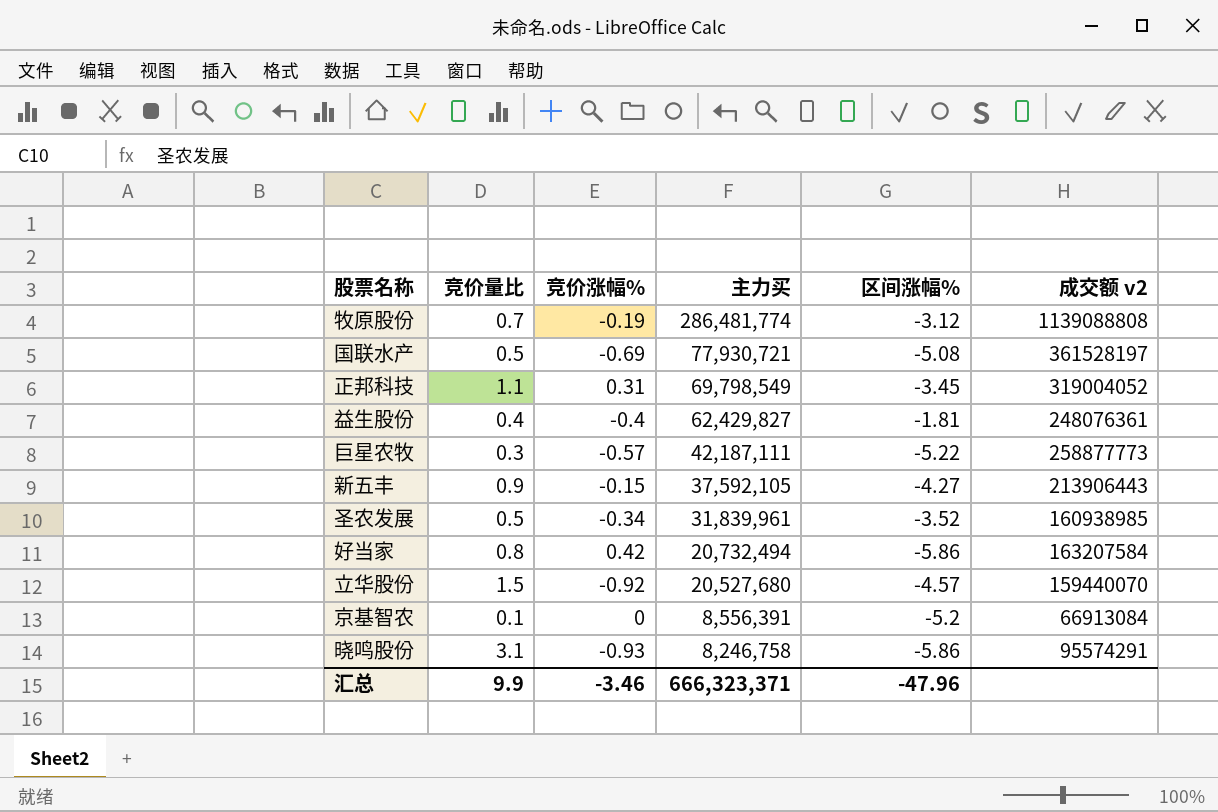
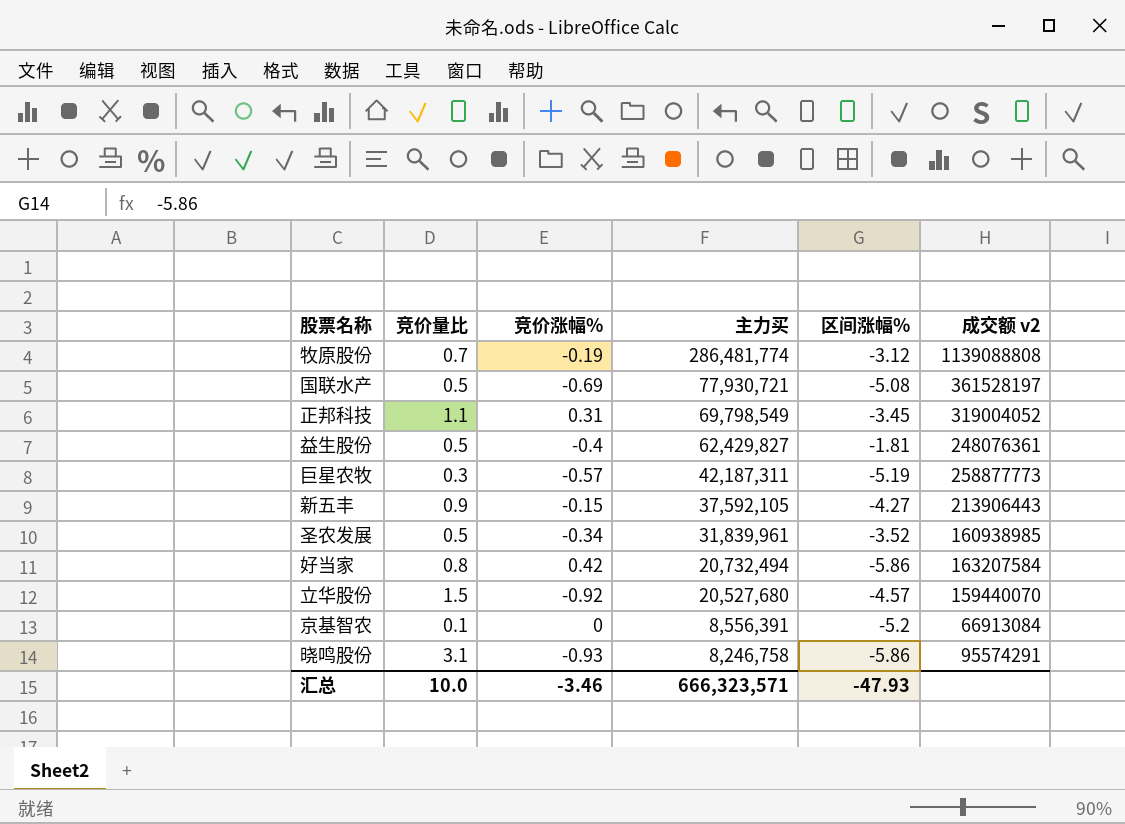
益生股份 | 竞价量比: 0.4 -> 0.5
巨星农牧 | 主力买: 42,187,111 -> 42,187,311
巨星农牧 | 区间涨幅%: -5.22 -> -5.19
汇总 | 竞价量比: 9.9 -> 10.0
汇总 | 主力买: 666,323,371 -> 666,323,571
汇总 | 区间涨幅%: -47.96 -> -47.93

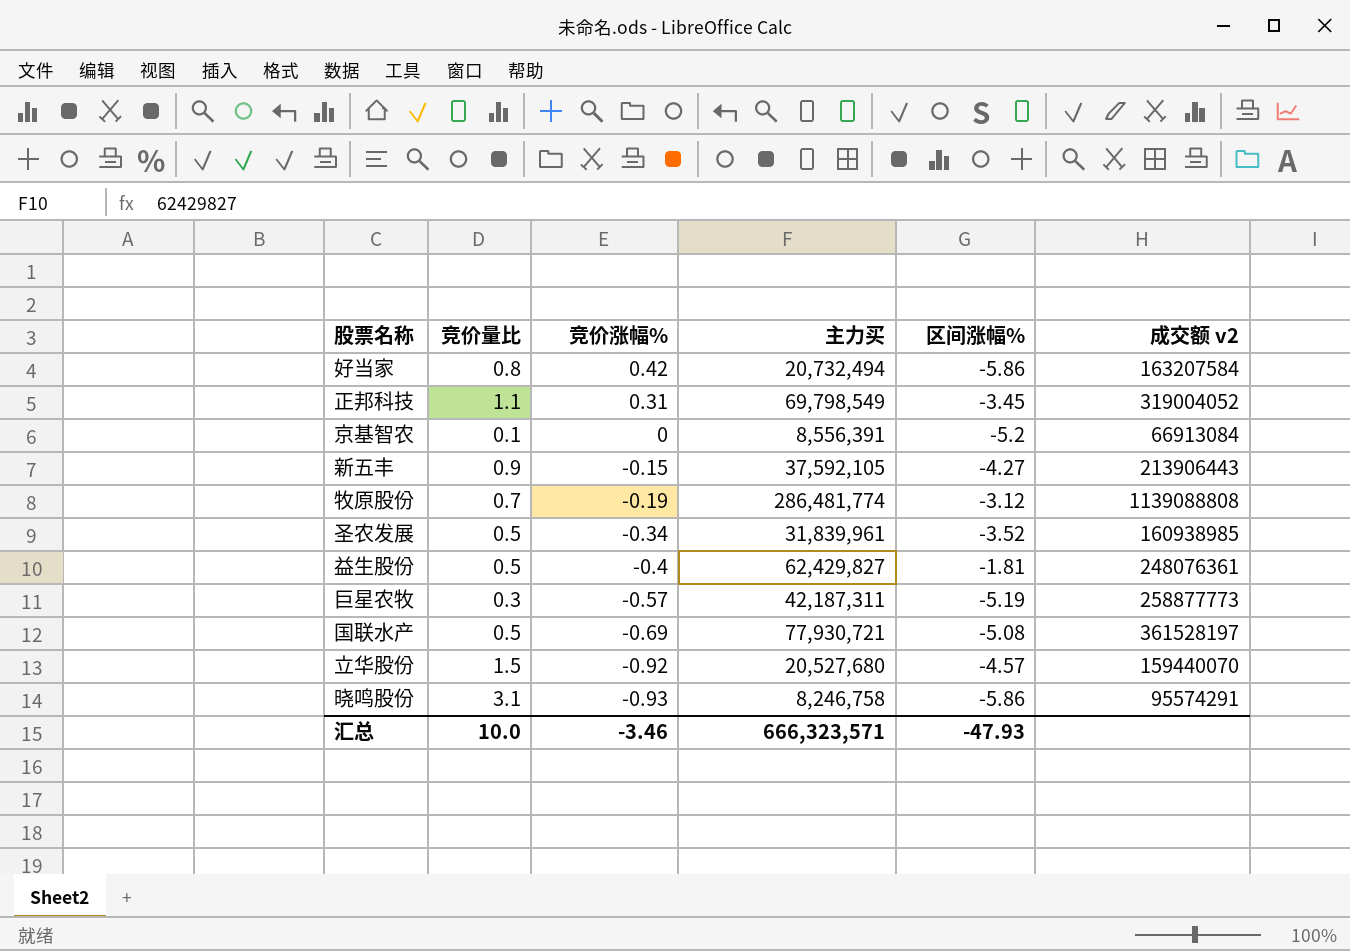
row order: 主力买 descending -> 竞价涨幅% descending

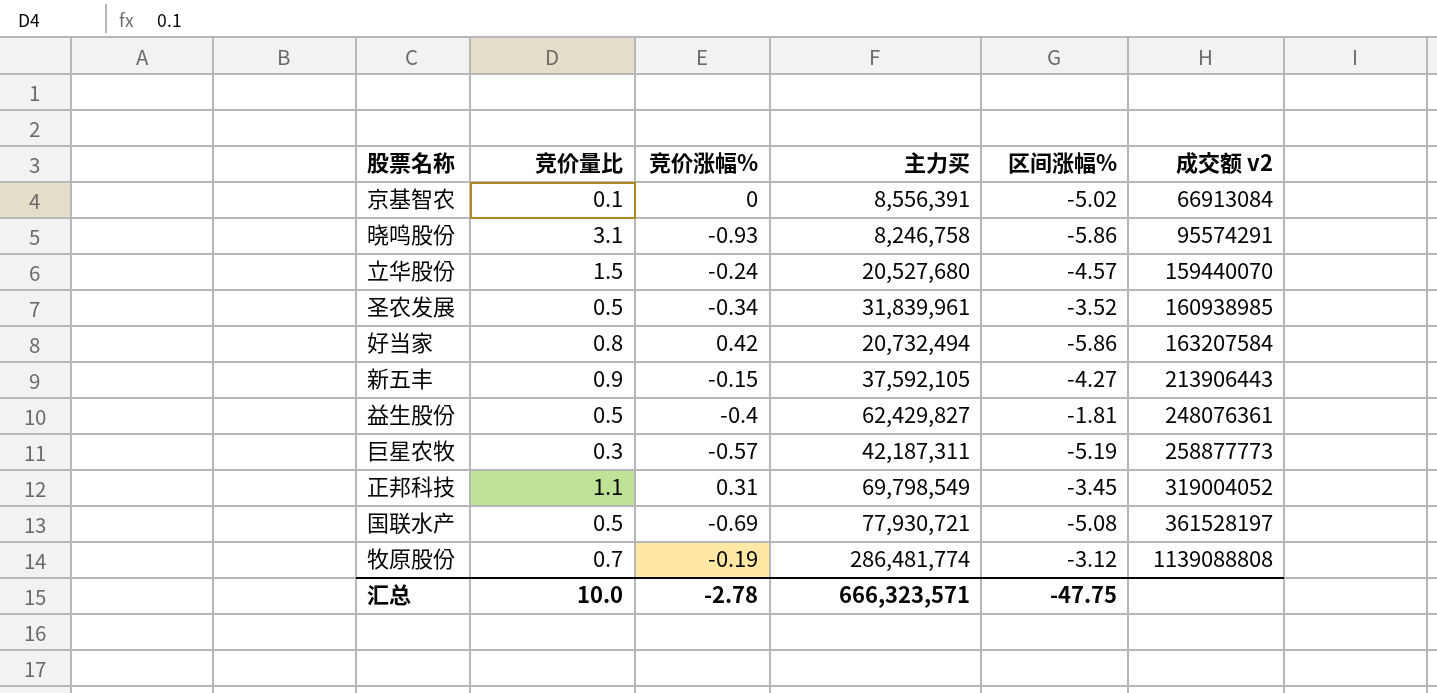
row order: 竞价涨幅% descending -> 成交额 v2 ascending
京基智农 | 区间涨幅%: -5.2 -> -5.02
立华股份 | 竞价涨幅%: -0.92 -> -0.24
汇总 | 竞价涨幅%: -3.46 -> -2.78
汇总 | 区间涨幅%: -47.93 -> -47.75

